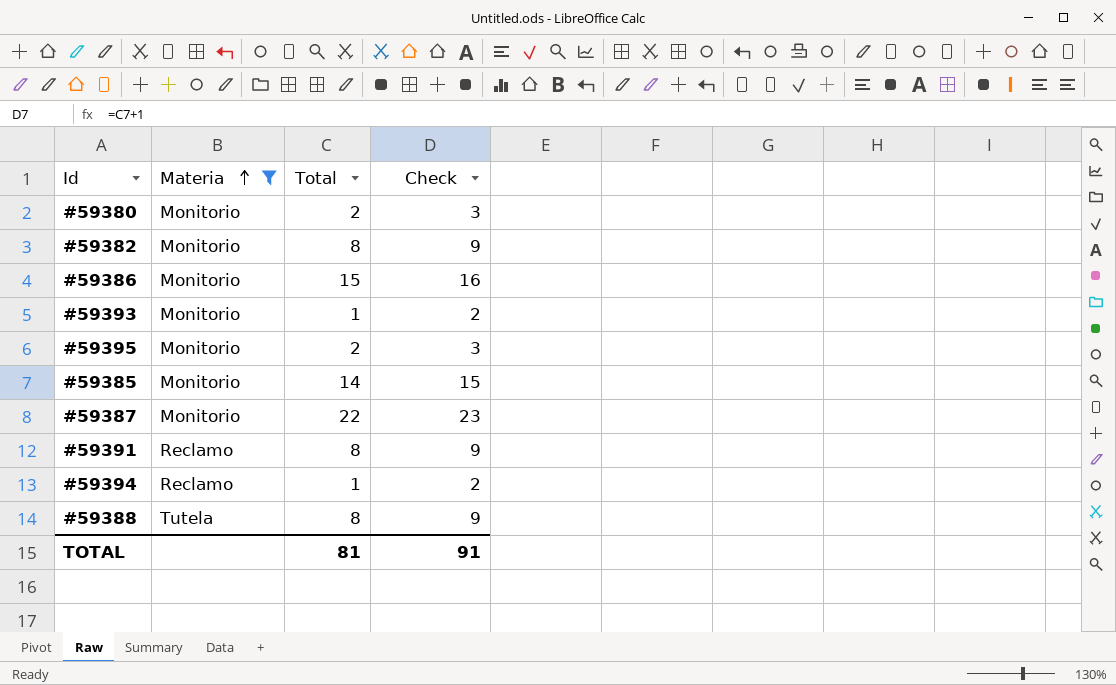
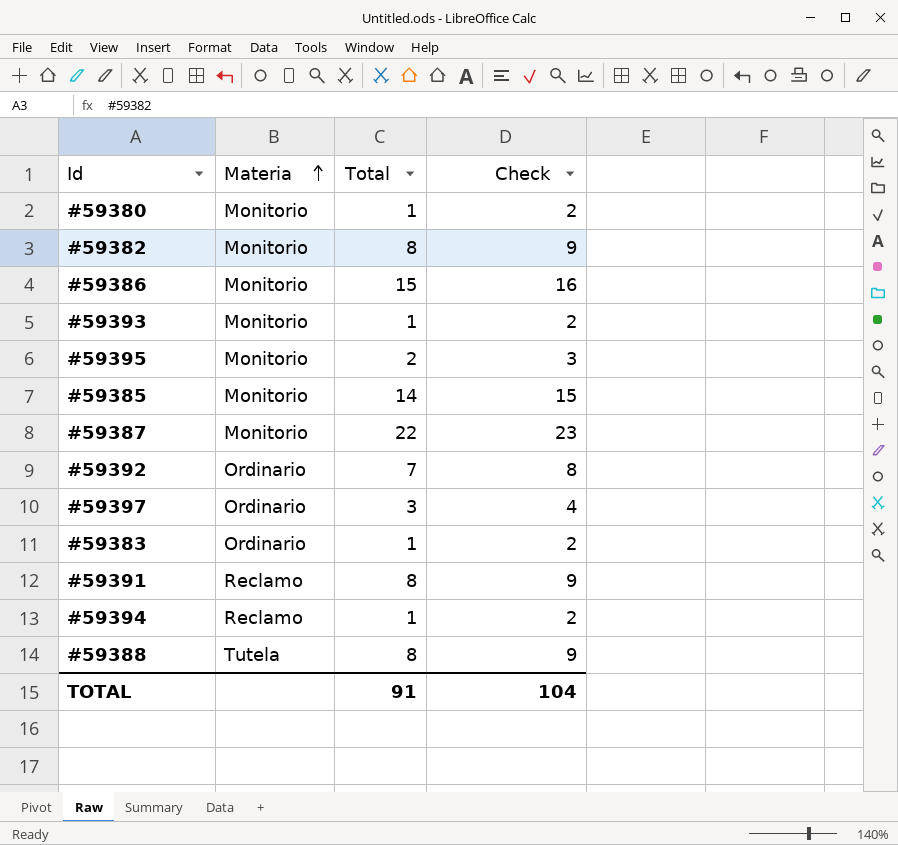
filter: Materia != Ordinario -> none
#59380 | Total: 2 -> 1
#59380 | Check: 3 -> 2
TOTAL | Total: 81 -> 91
TOTAL | Check: 91 -> 104

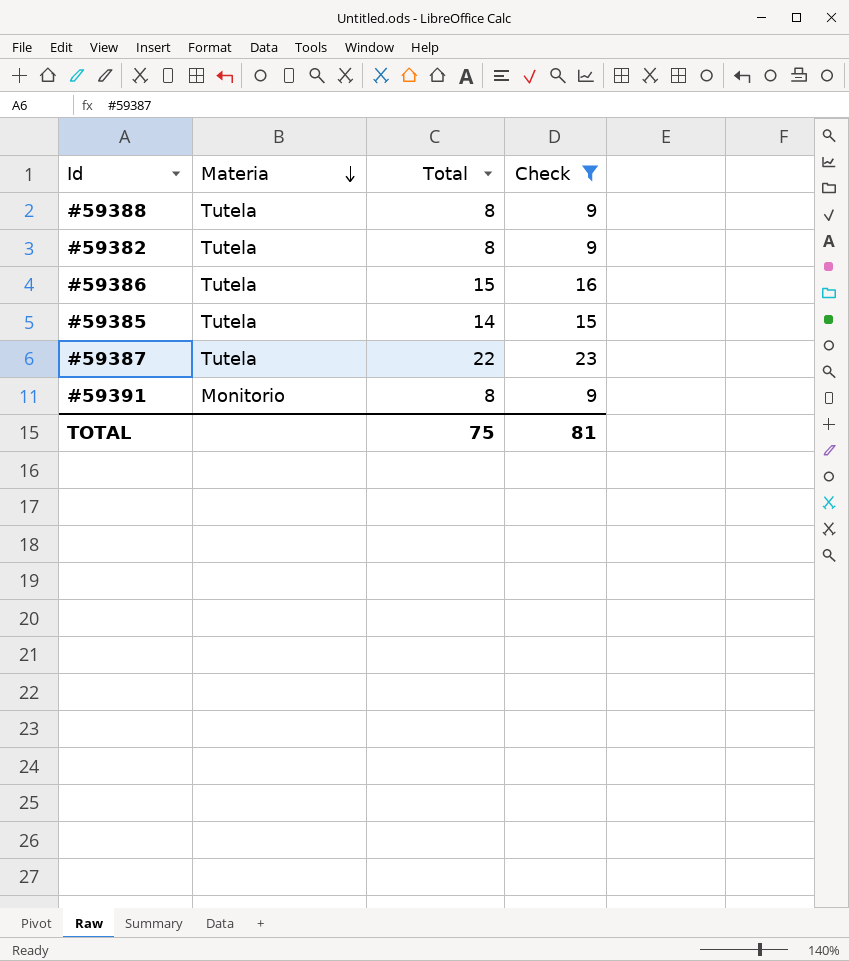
filter: none -> Check >= 9
row order: Materia ascending -> Materia descending
#59382 | Materia: Monitorio -> Tutela
#59386 | Materia: Monitorio -> Tutela
#59385 | Materia: Monitorio -> Tutela
#59387 | Materia: Monitorio -> Tutela
#59391 | Materia: Reclamo -> Monitorio
TOTAL | Total: 91 -> 75
TOTAL | Check: 104 -> 81

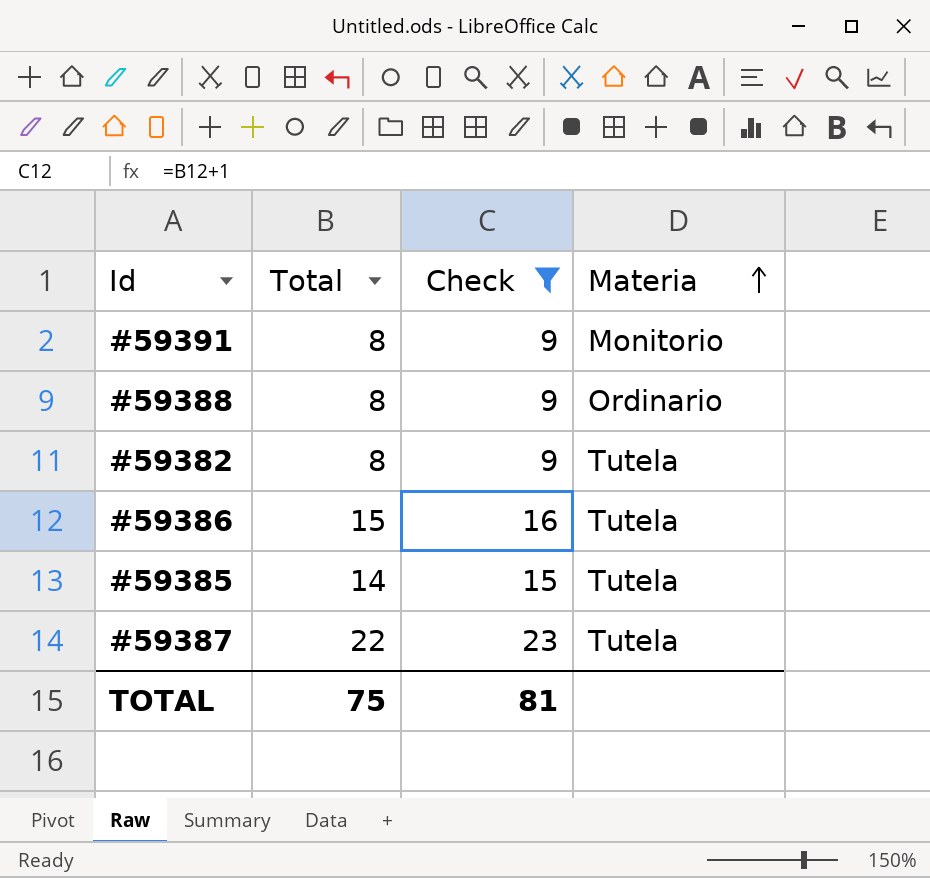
row order: Materia descending -> Materia ascending
column Materia | position: 2 -> 4
#59388 | Materia: Tutela -> Ordinario

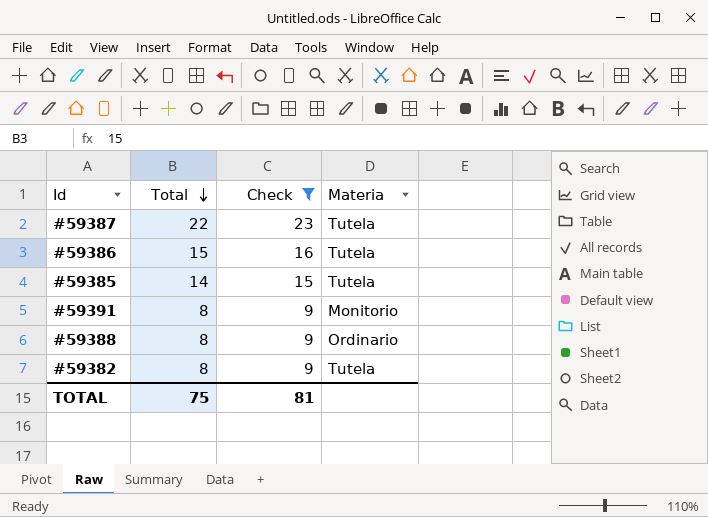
row order: Materia ascending -> Total descending

